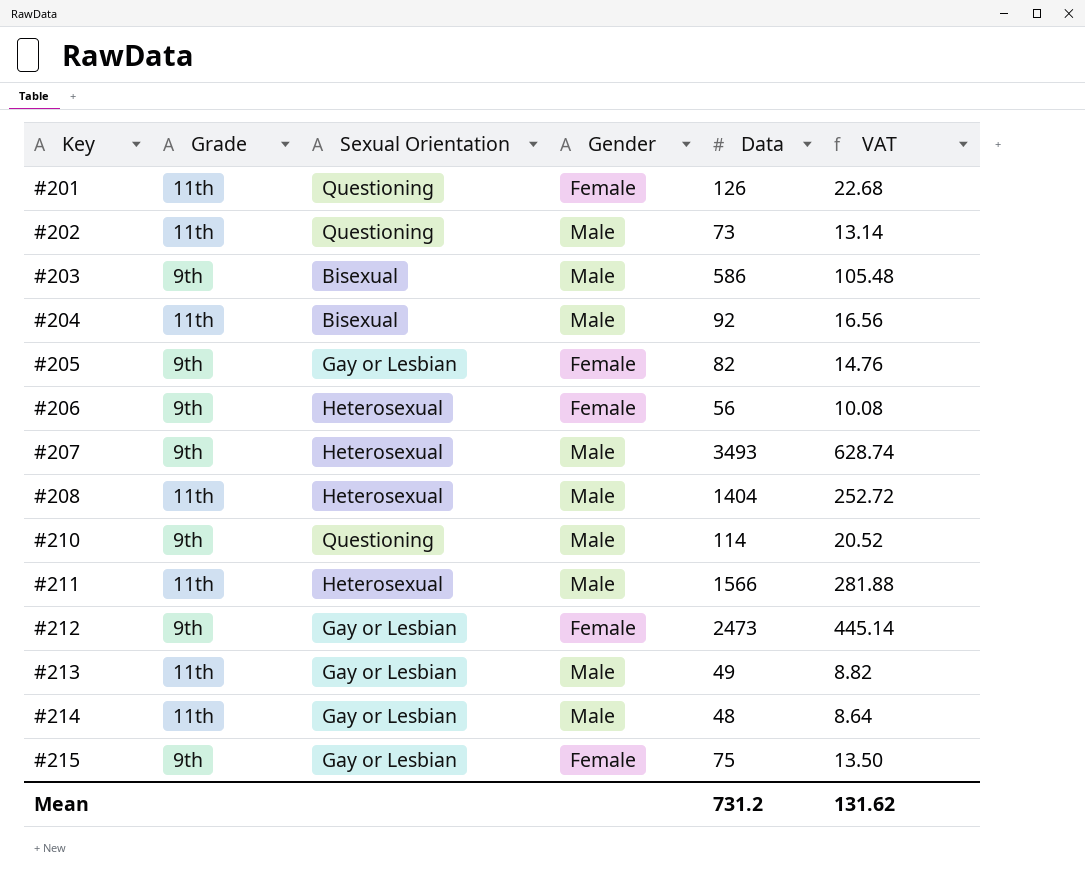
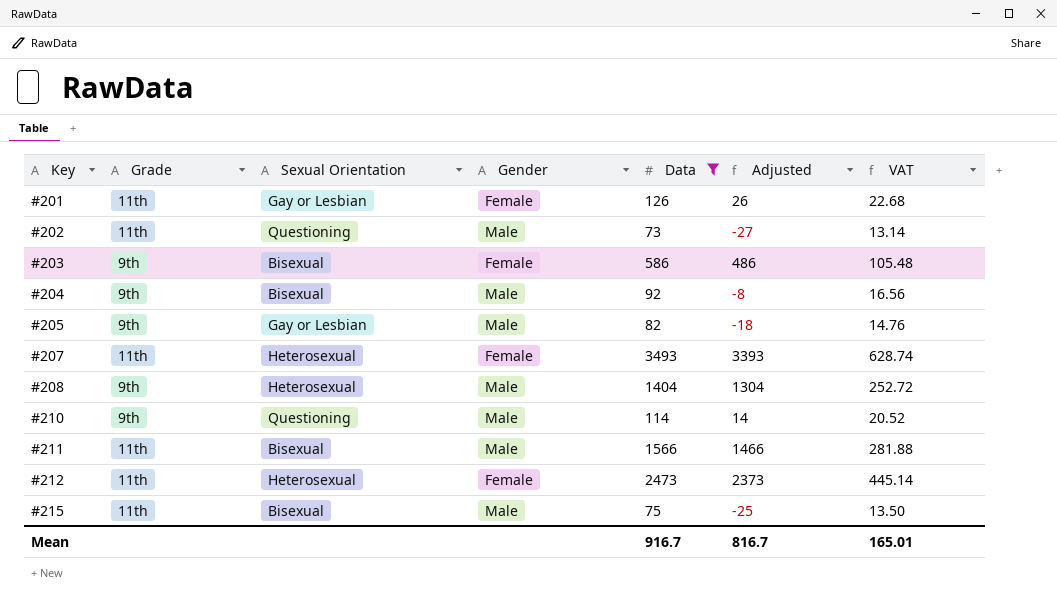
filter: none -> Data >= 73
column Adjusted | formula: none -> [Data] - 100
#201 | Sexual Orientation: Questioning -> Gay or Lesbian
#203 | Gender: Male -> Female
#204 | Grade: 11th -> 9th
#205 | Gender: Female -> Male
#207 | Grade: 9th -> 11th
#207 | Gender: Male -> Female
#208 | Grade: 11th -> 9th
#211 | Sexual Orientation: Heterosexual -> Bisexual
#212 | Grade: 9th -> 11th
#212 | Sexual Orientation: Gay or Lesbian -> Heterosexual
#215 | Grade: 9th -> 11th
#215 | Sexual Orientation: Gay or Lesbian -> Bisexual
#215 | Gender: Female -> Male
Mean | Data: 731.2 -> 916.7
Mean | VAT: 131.62 -> 165.01

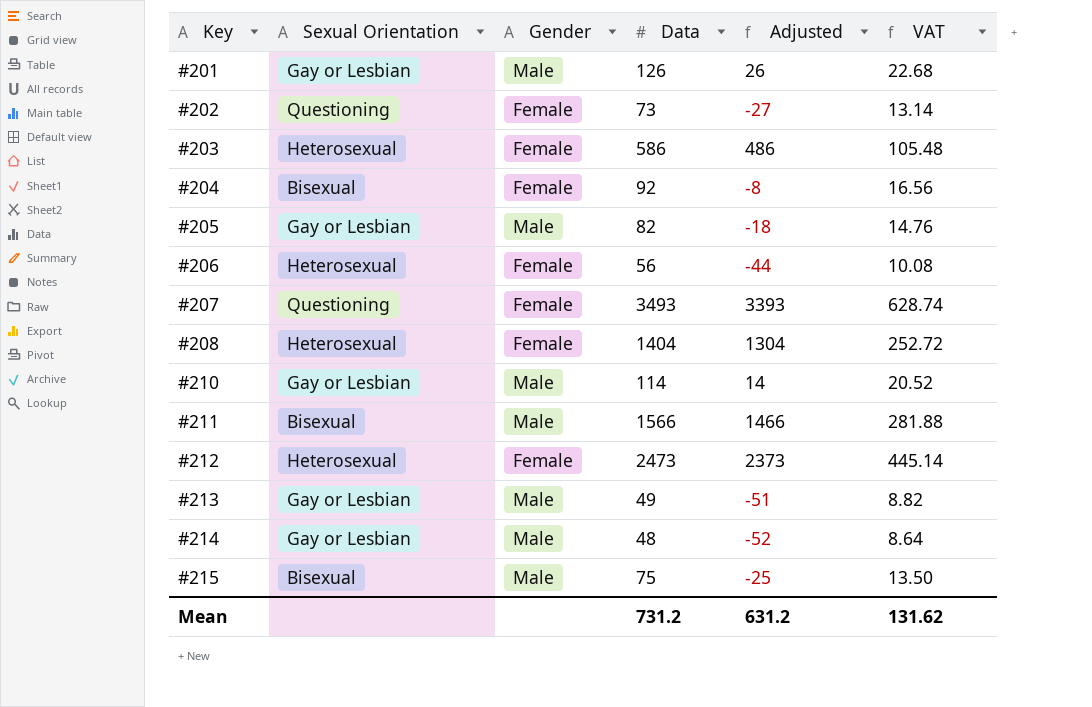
filter: Data >= 73 -> none
column Grade | position: 2 -> none
#201 | Gender: Female -> Male
#202 | Gender: Male -> Female
#203 | Sexual Orientation: Bisexual -> Heterosexual
#204 | Gender: Male -> Female
#207 | Sexual Orientation: Heterosexual -> Questioning
#208 | Gender: Male -> Female
#210 | Sexual Orientation: Questioning -> Gay or Lesbian
Mean | Data: 916.7 -> 731.2
Mean | Adjusted: 816.7 -> 631.2
Mean | VAT: 165.01 -> 131.62

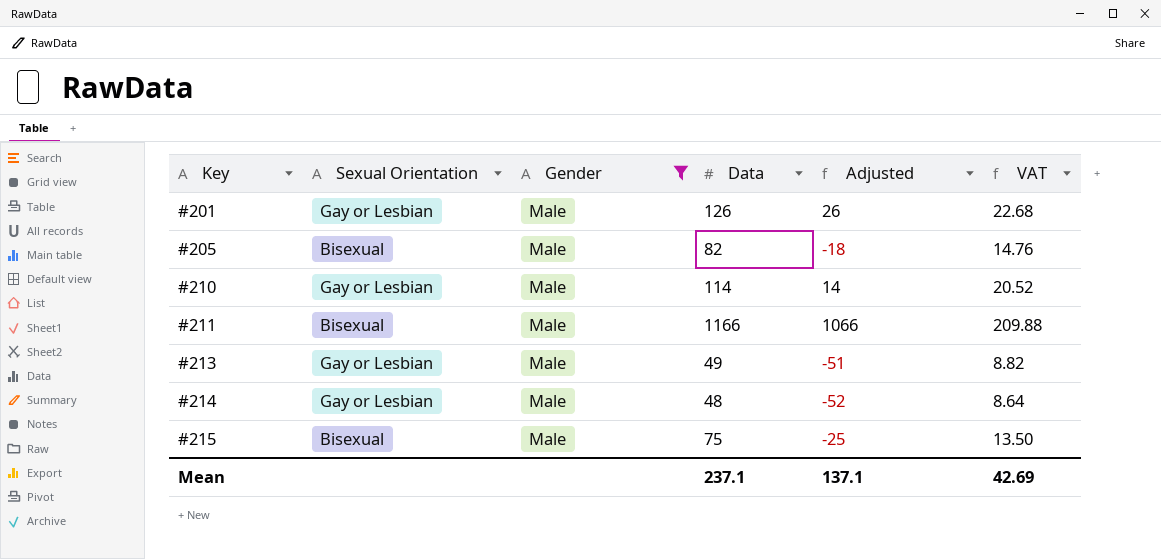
filter: none -> Gender = Male
#205 | Sexual Orientation: Gay or Lesbian -> Bisexual
#211 | Data: 1566 -> 1166
#211 | Adjusted: 1466 -> 1066
#211 | VAT: 281.88 -> 209.88
Mean | Data: 731.2 -> 237.1
Mean | Adjusted: 631.2 -> 137.1
Mean | VAT: 131.62 -> 42.69

